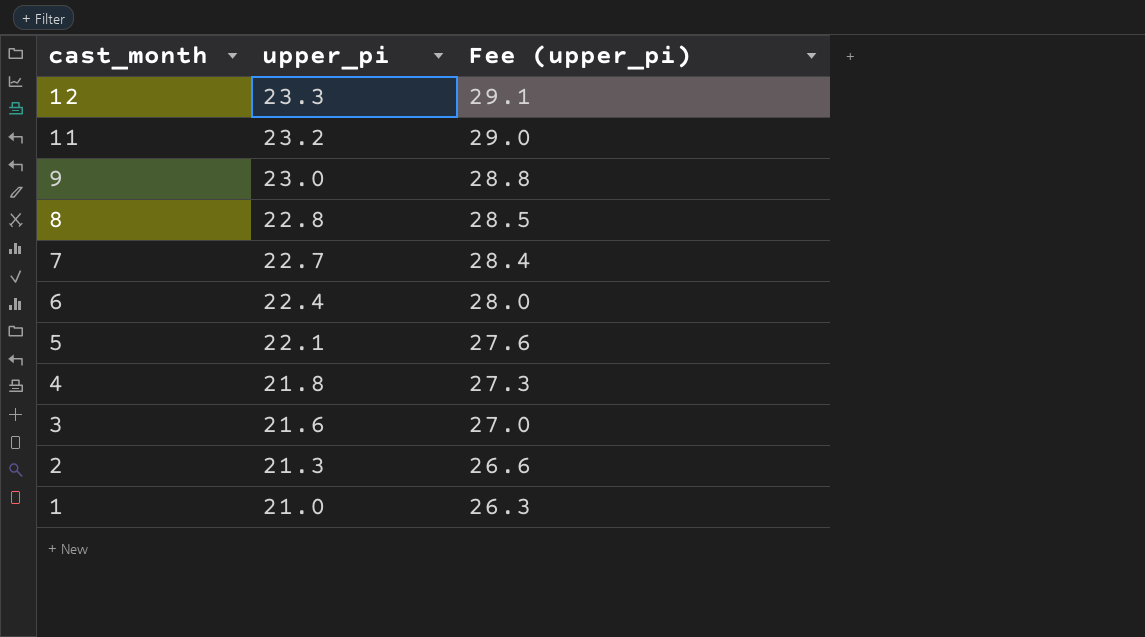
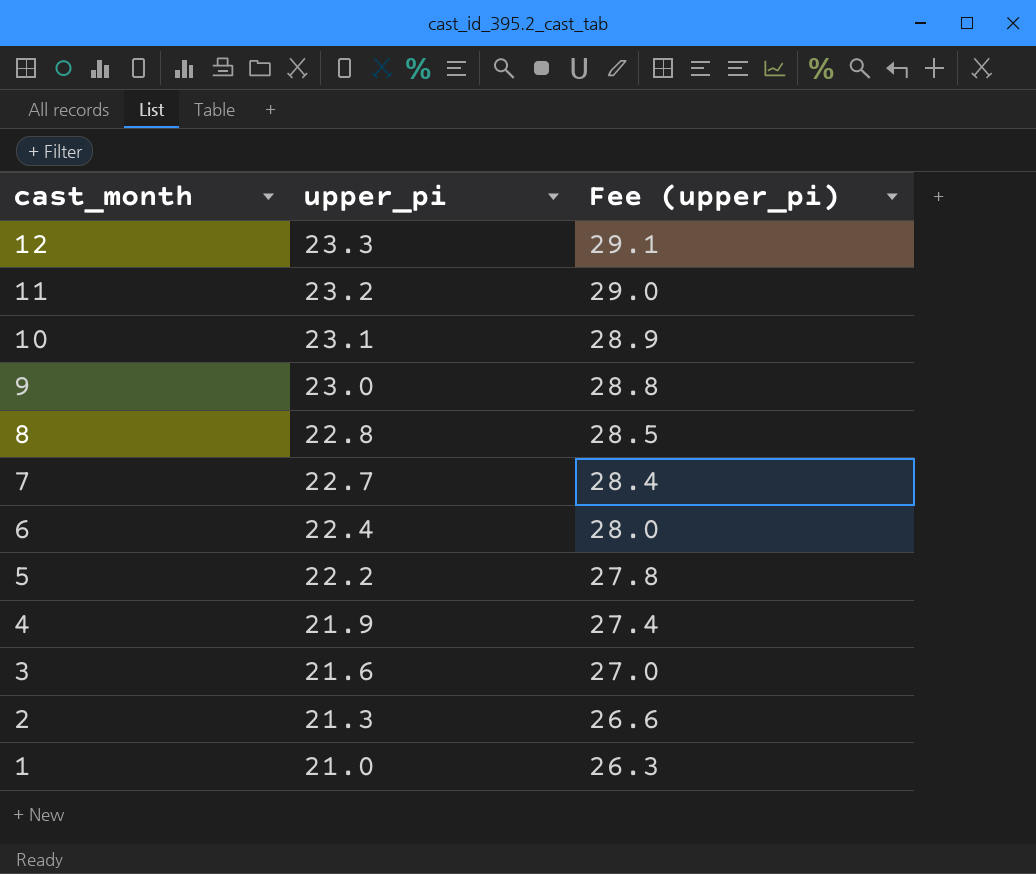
row 10: none -> 23.1 | 28.9
5 | upper_pi: 22.1 -> 22.2
5 | Fee (upper_pi): 27.6 -> 27.8
4 | upper_pi: 21.8 -> 21.9
4 | Fee (upper_pi): 27.3 -> 27.4

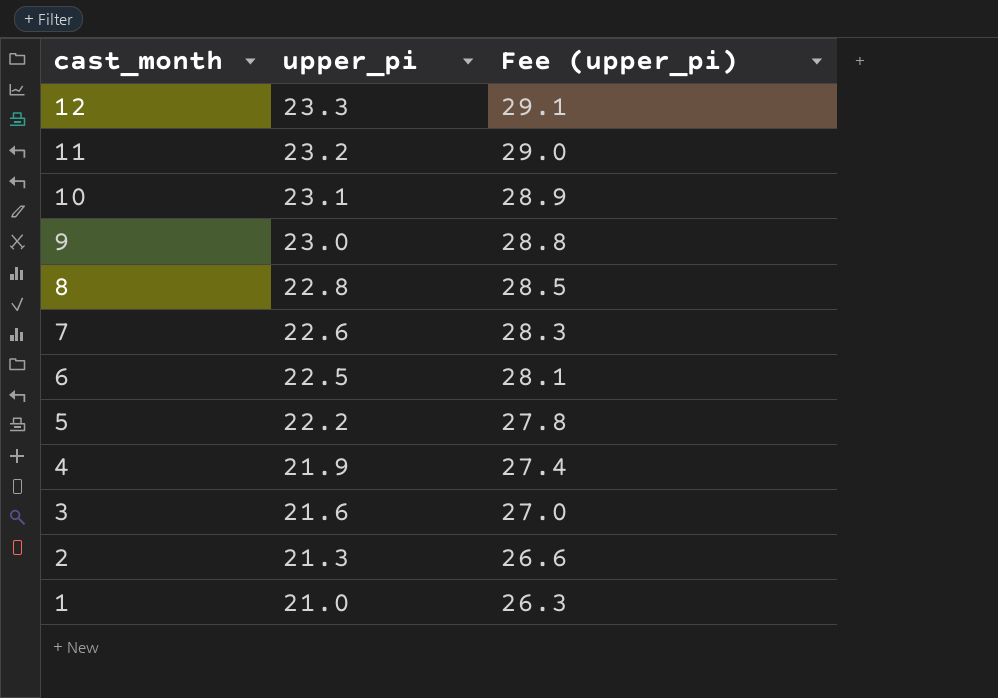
7 | upper_pi: 22.7 -> 22.6
7 | Fee (upper_pi): 28.4 -> 28.3
6 | upper_pi: 22.4 -> 22.5
6 | Fee (upper_pi): 28.0 -> 28.1

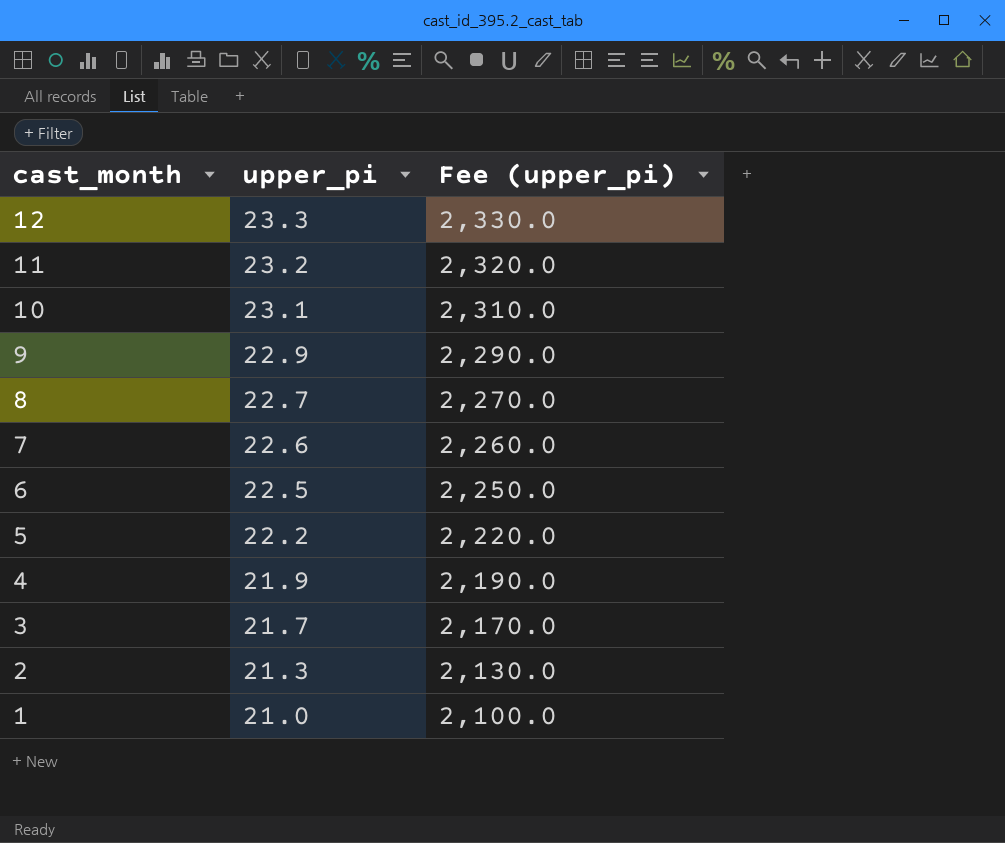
column Fee (upper_pi) | formula: [upper_pi] * 1.25 -> [upper_pi] * 100
9 | upper_pi: 23.0 -> 22.9
8 | upper_pi: 22.8 -> 22.7
3 | upper_pi: 21.6 -> 21.7

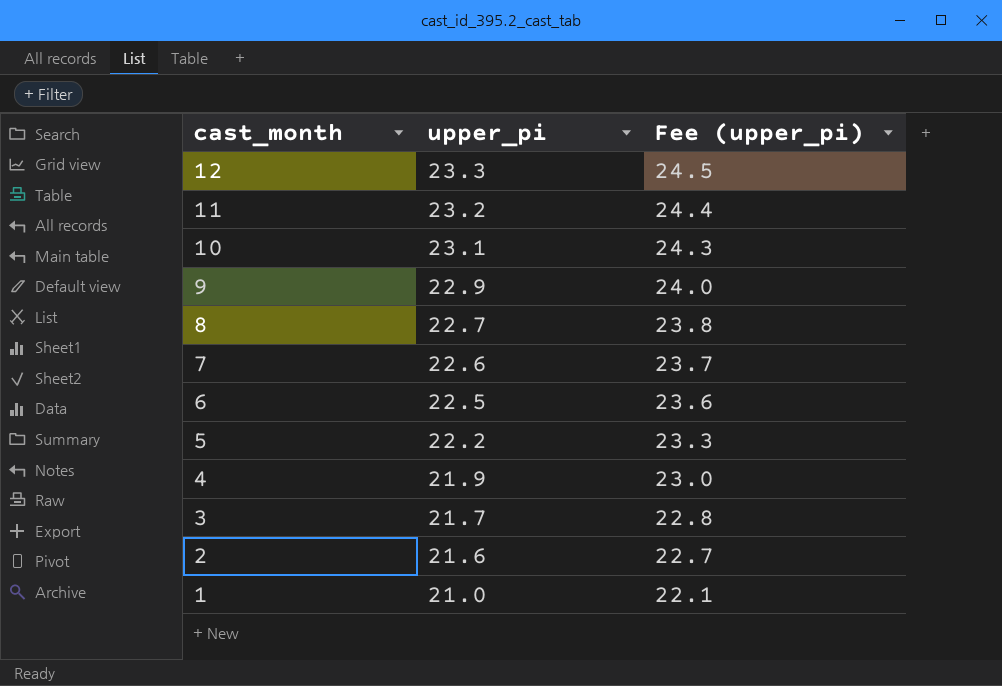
column Fee (upper_pi) | formula: [upper_pi] * 100 -> [upper_pi] * 1.05
2 | upper_pi: 21.3 -> 21.6

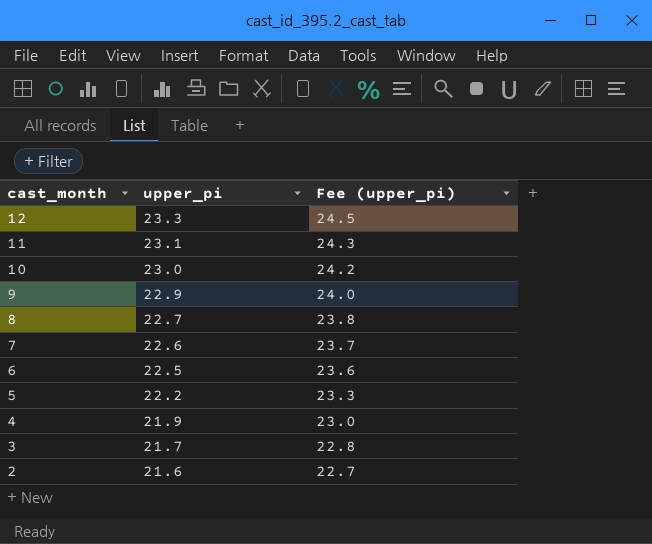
row 1: 21.0 | 22.1 -> none
11 | upper_pi: 23.2 -> 23.1
11 | Fee (upper_pi): 24.4 -> 24.3
10 | upper_pi: 23.1 -> 23.0
10 | Fee (upper_pi): 24.3 -> 24.2

